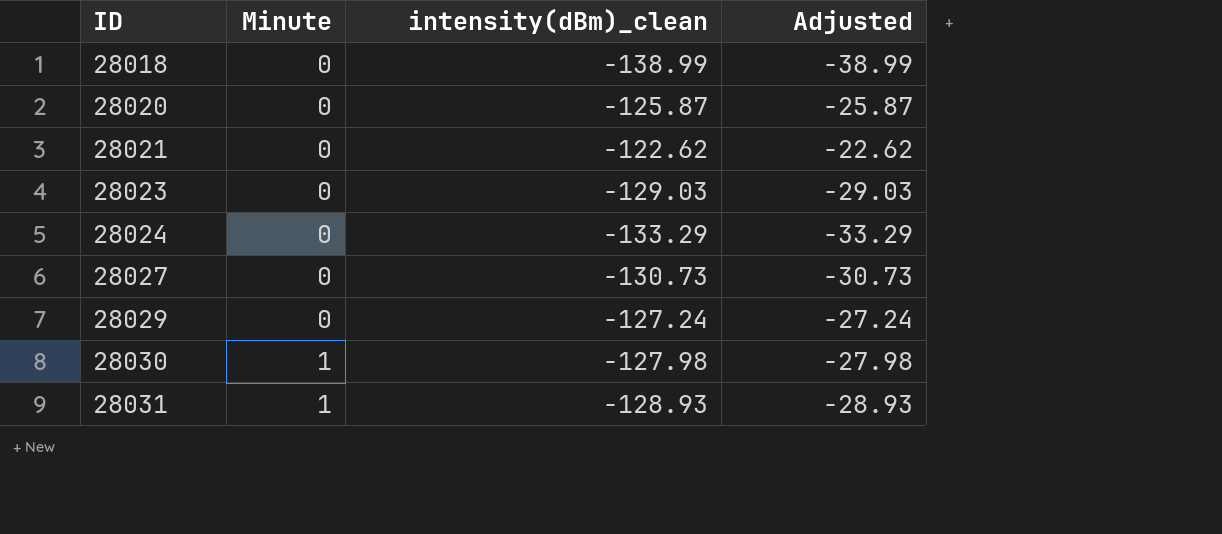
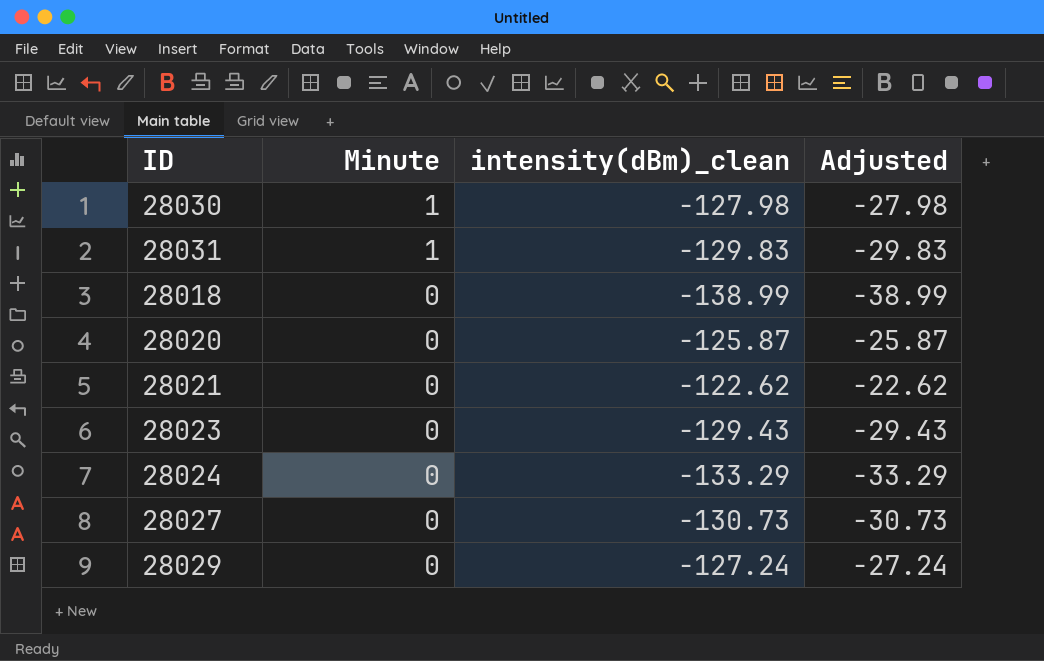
row order: ID ascending -> Minute descending
28031 | intensity(dBm)_clean: -128.93 -> -129.83
28031 | Adjusted: -28.93 -> -29.83
28023 | intensity(dBm)_clean: -129.03 -> -129.43
28023 | Adjusted: -29.03 -> -29.43

